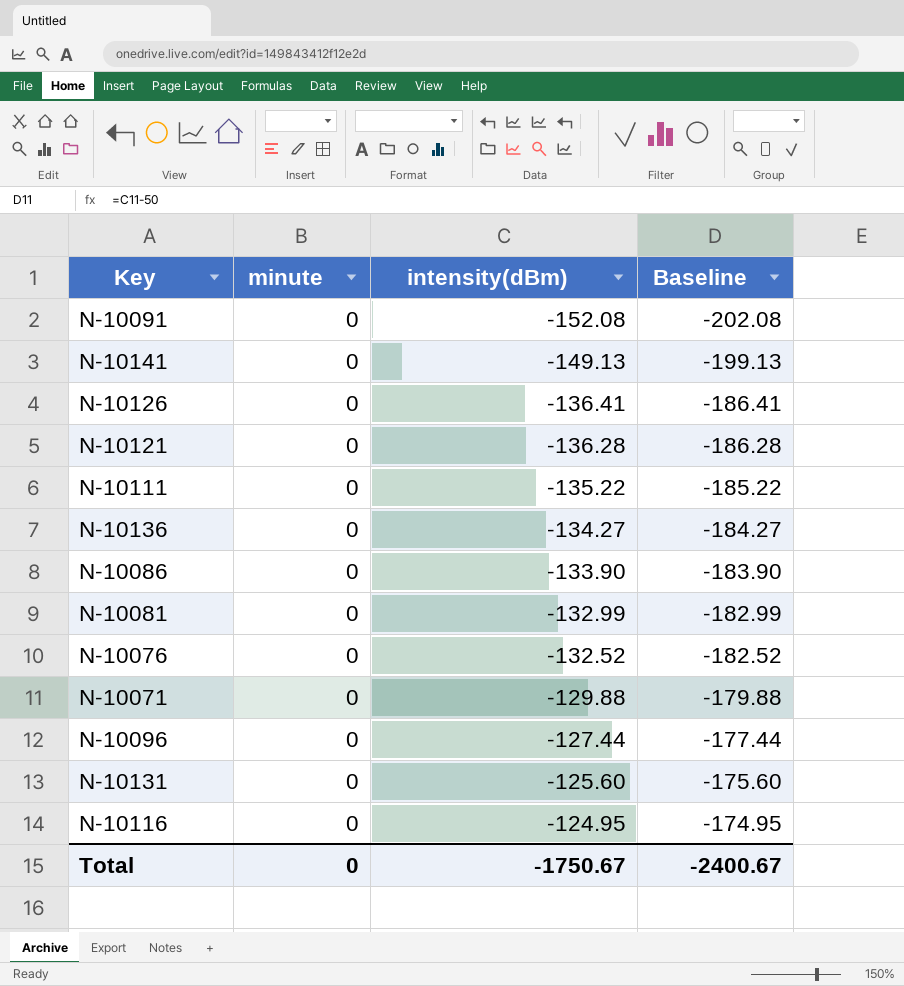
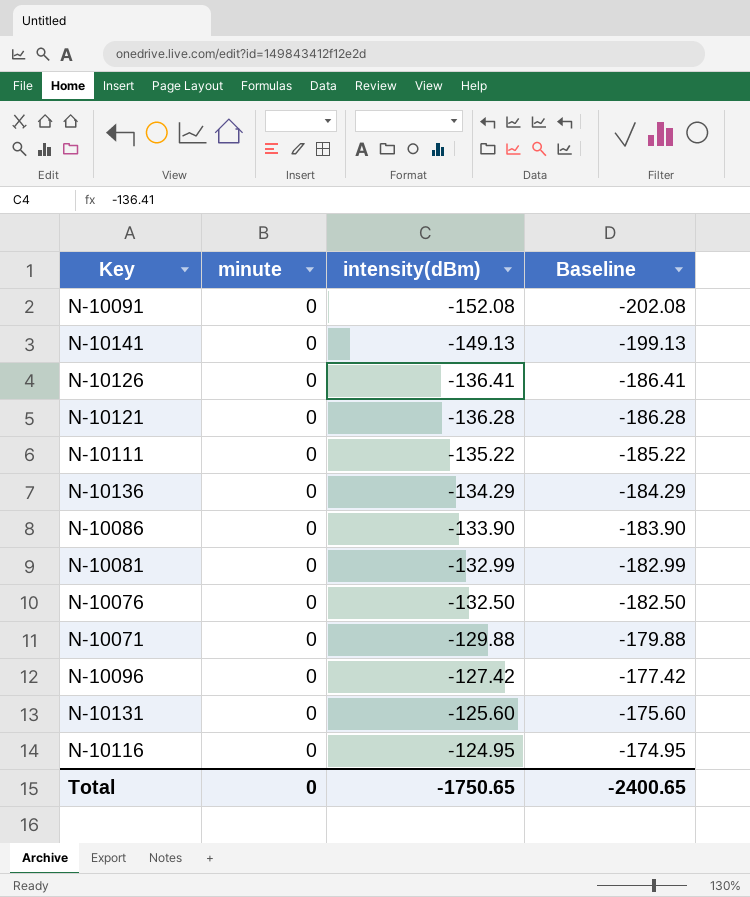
N-10136 | intensity(dBm): -134.27 -> -134.29
N-10136 | Baseline: -184.27 -> -184.29
N-10076 | intensity(dBm): -132.52 -> -132.50
N-10076 | Baseline: -182.52 -> -182.50
N-10096 | intensity(dBm): -127.44 -> -127.42
N-10096 | Baseline: -177.44 -> -177.42
Total | intensity(dBm): -1750.67 -> -1750.65
Total | Baseline: -2400.67 -> -2400.65

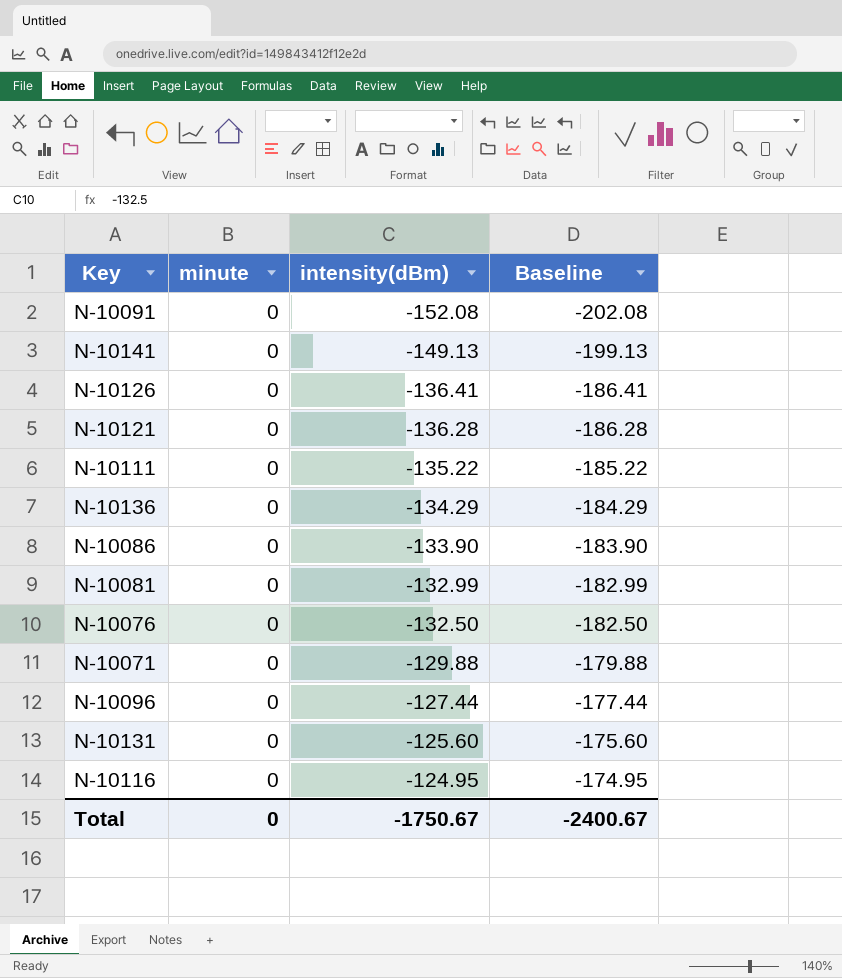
N-10096 | intensity(dBm): -127.42 -> -127.44
N-10096 | Baseline: -177.42 -> -177.44
Total | intensity(dBm): -1750.65 -> -1750.67
Total | Baseline: -2400.65 -> -2400.67

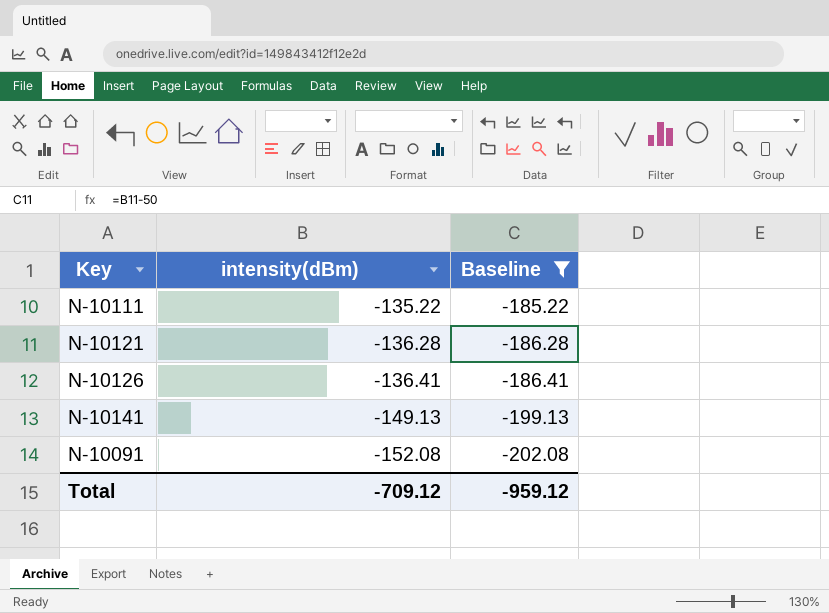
filter: none -> Baseline <= -185.22
row order: intensity(dBm) ascending -> intensity(dBm) descending
column minute | position: 2 -> none
Total | intensity(dBm): -1750.67 -> -709.12
Total | Baseline: -2400.67 -> -959.12

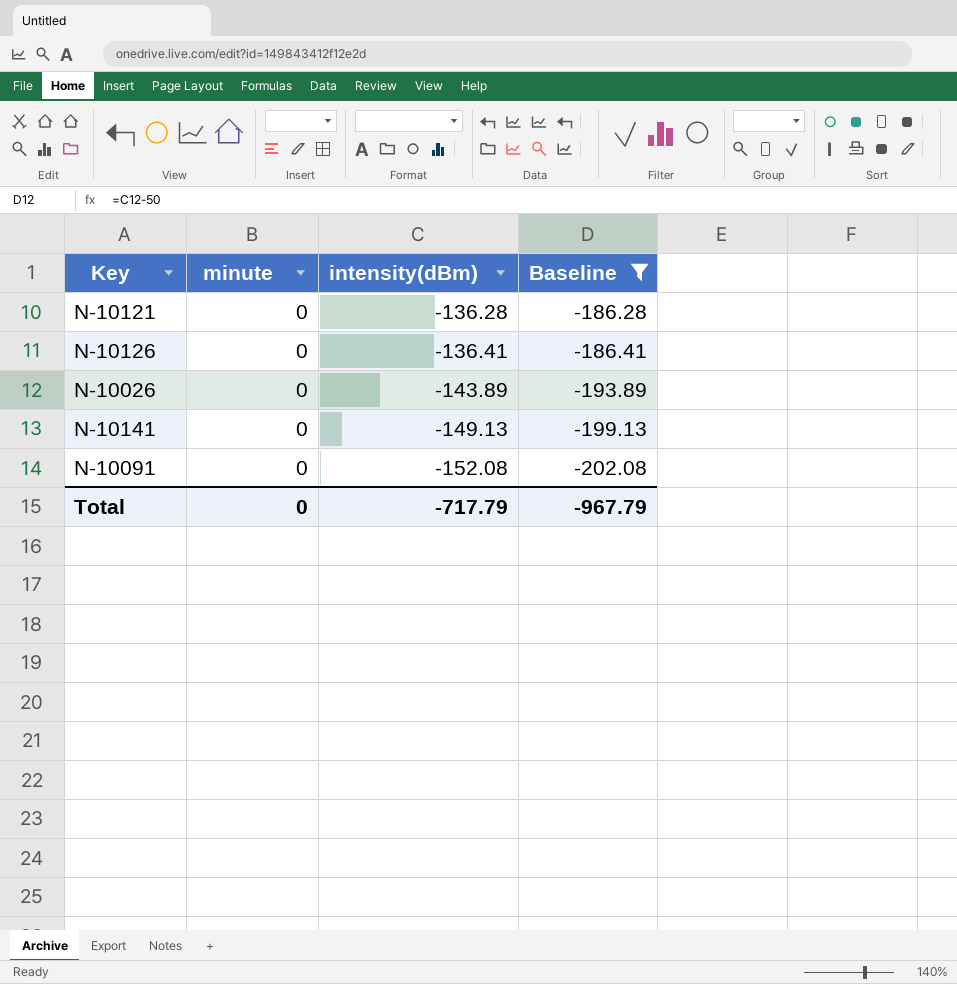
column minute | position: none -> 2
row N-10111: -135.22 | -185.22 -> none
row N-10026: none -> 0 | -143.89 | -193.89
Total | intensity(dBm): -709.12 -> -717.79
Total | Baseline: -959.12 -> -967.79

